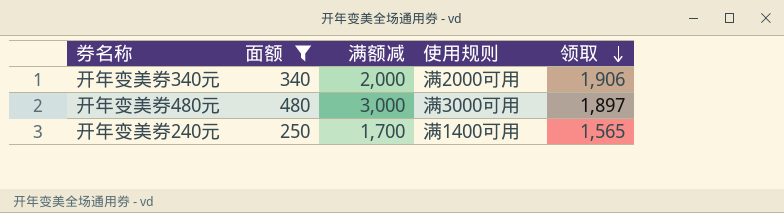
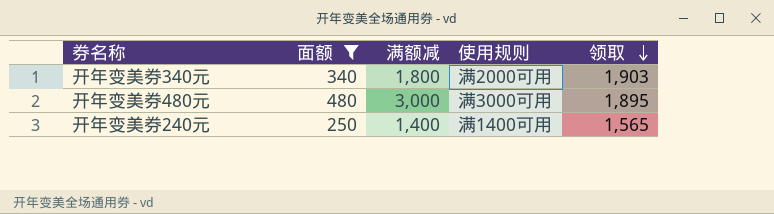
开年变美券340元 | 满额减: 2,000 -> 1,800
开年变美券340元 | 领取: 1,906 -> 1,903
开年变美券480元 | 领取: 1,897 -> 1,895
开年变美券240元 | 满额减: 1,700 -> 1,400

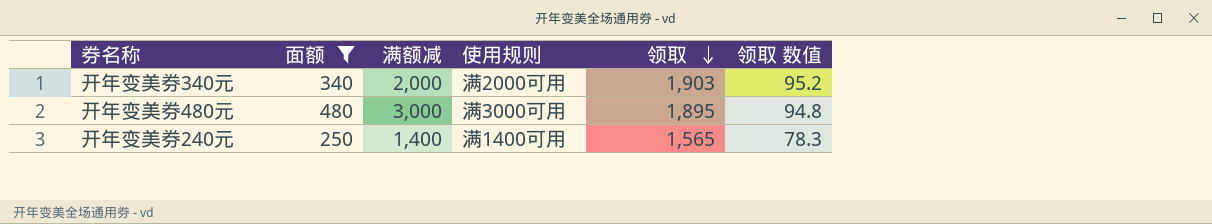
column 领取 数值 | formula: none -> [领取] * 0.05
开年变美券340元 | 满额减: 1,800 -> 2,000

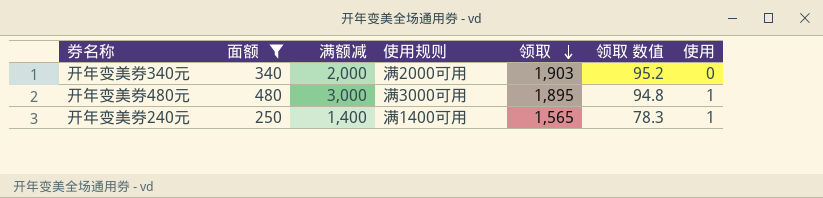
column 使用 | position: none -> 7

